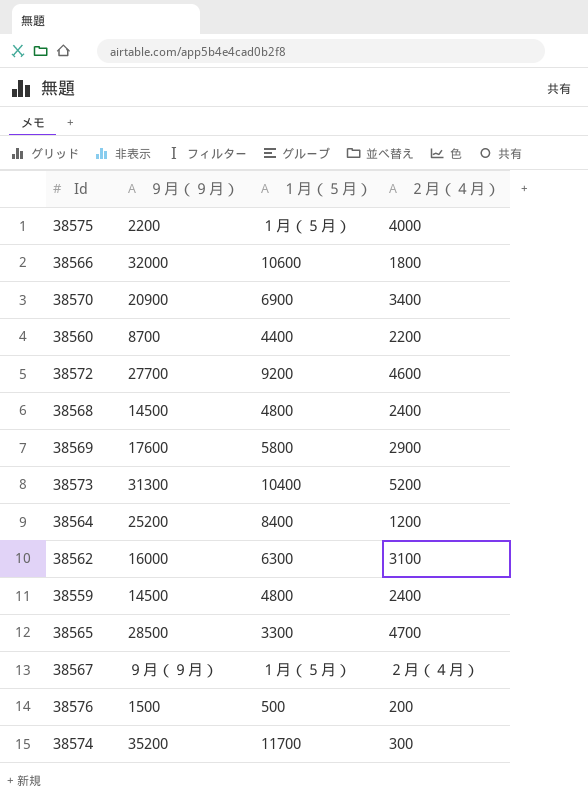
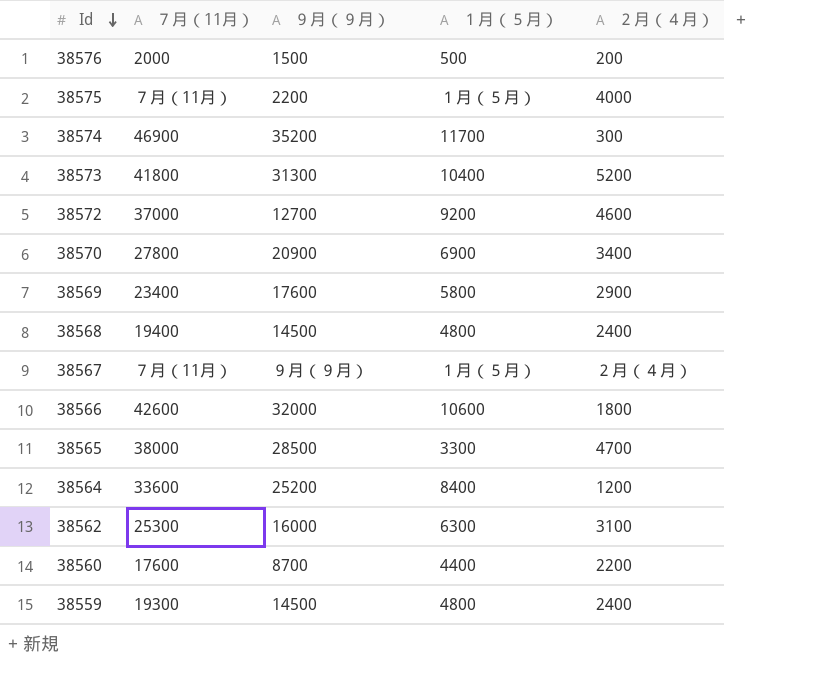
row order: none -> Id descending
column ７月（11月） | position: none -> 2
38572 | ９月（９月）: 27700 -> 12700

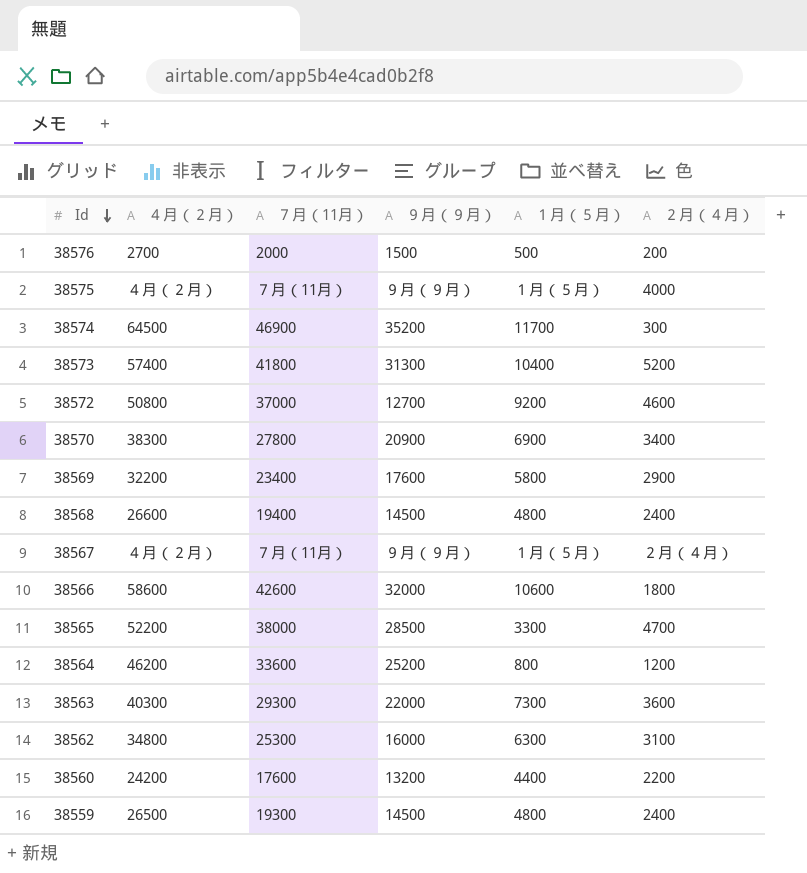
column ４月（２月） | position: none -> 2
38575 | ９月（９月）: 2200 -> ９月（９月）
38564 | １月（５月）: 8400 -> 800
row 38563: none -> 40300 | 29300 | 22000 | 7300 | 3600
38560 | ９月（９月）: 8700 -> 13200

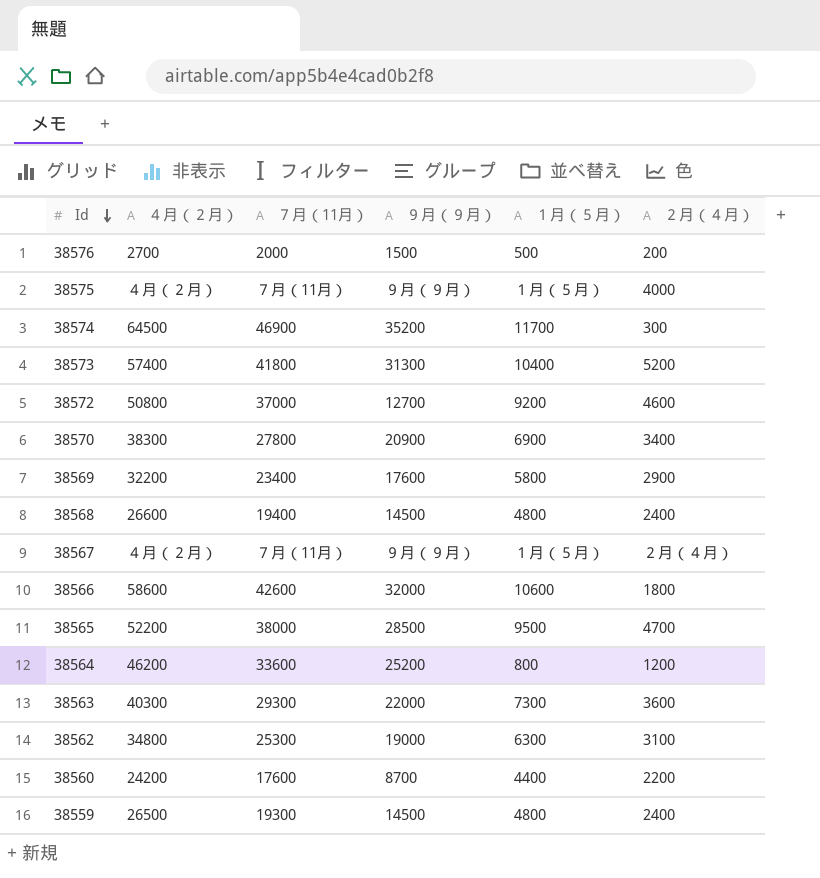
38565 | １月（５月）: 3300 -> 9500
38562 | ９月（９月）: 16000 -> 19000
38560 | ９月（９月）: 13200 -> 8700

